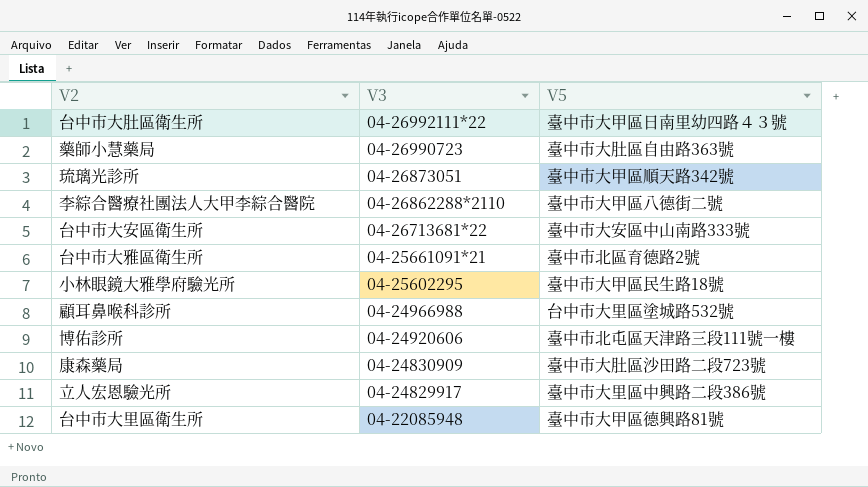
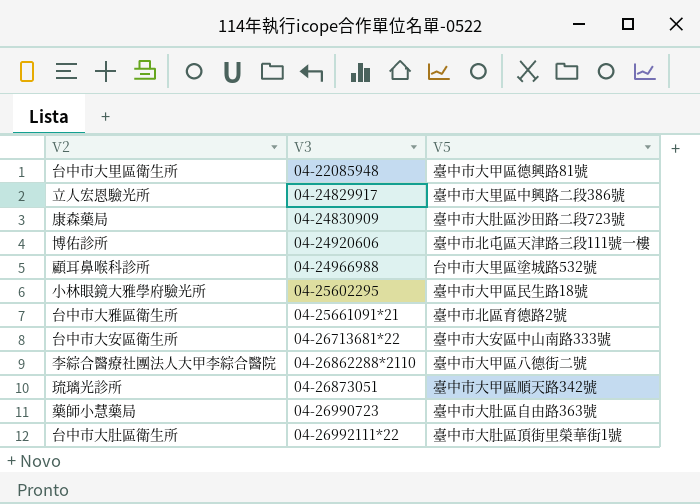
row order: V3 descending -> V3 ascending
台中市大肚區衛生所 | V5: 臺中市大甲區日南里幼四路４３號 -> 臺中市大肚區頂街里榮華街1號

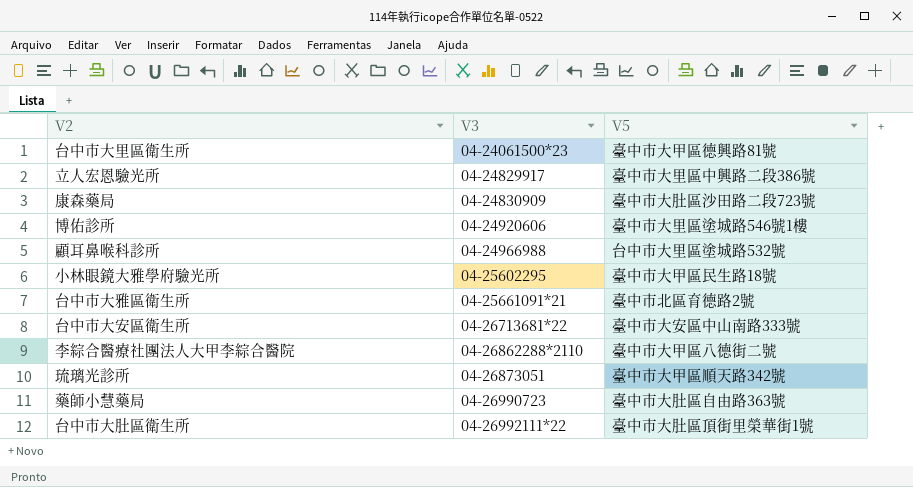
台中市大里區衛生所 | V3: 04-22085948 -> 04-24061500*23
博佑診所 | V5: 臺中市北屯區天津路三段111號一樓 -> 臺中市大里區塗城路546號1樓

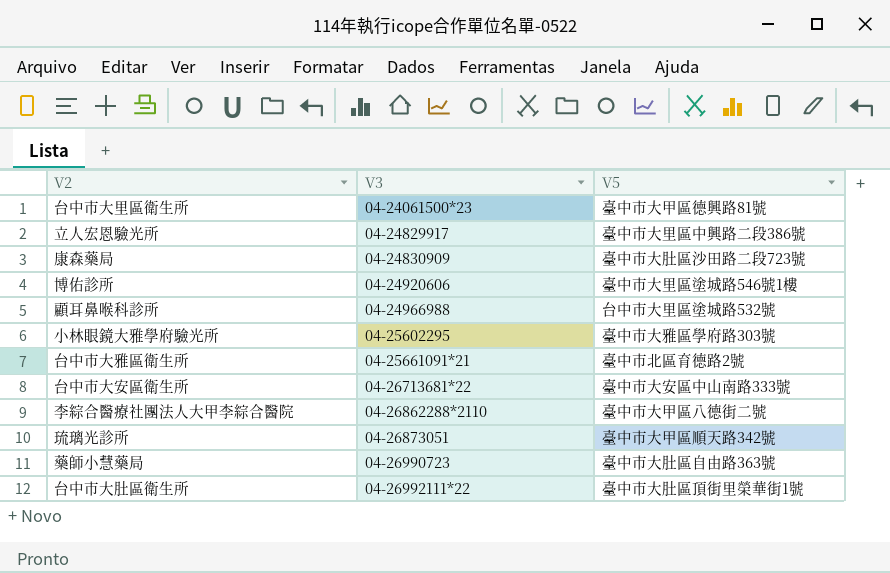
小林眼鏡大雅學府驗光所 | V5: 臺中市大甲區民生路18號 -> 臺中市大雅區學府路303號

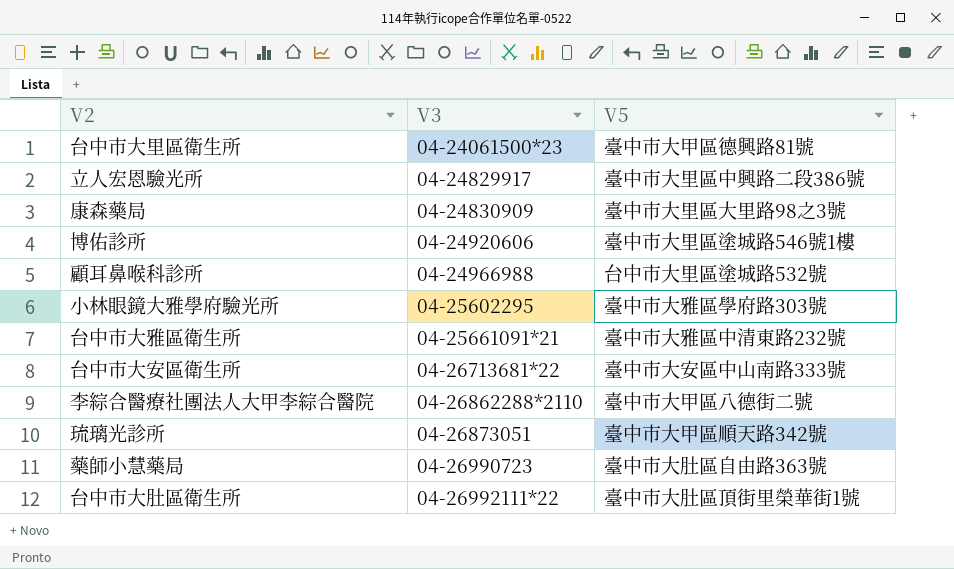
康森藥局 | V5: 臺中市大肚區沙田路二段723號 -> 臺中市大里區大里路98之3號
台中市大雅區衛生所 | V5: 臺中市北區育德路2號 -> 臺中市大雅區中清東路232號

